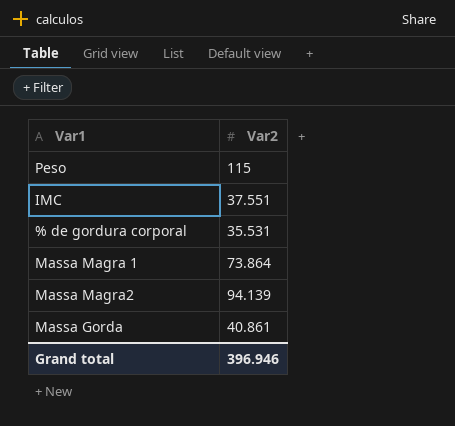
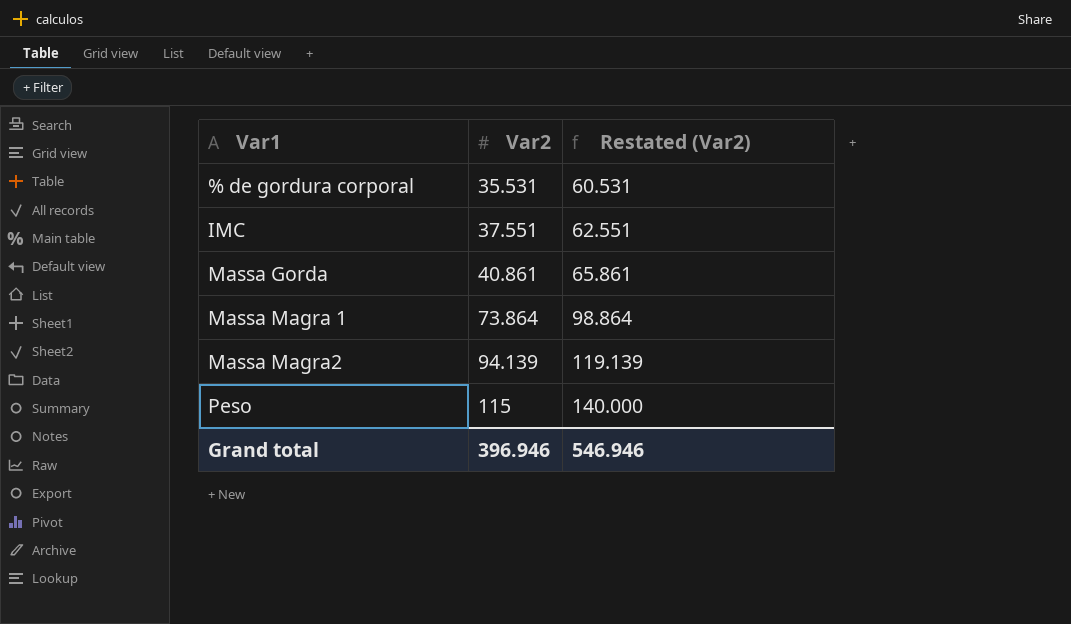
row order: none -> Var2 ascending
column Restated (Var2) | formula: none -> [Var2] + 25

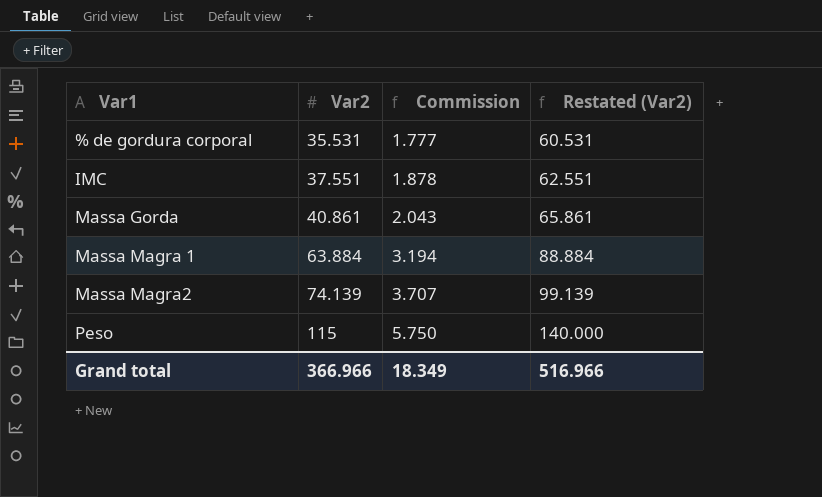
column Commission | formula: none -> [Var2] * 0.05
Massa Magra 1 | Var2: 73.864 -> 63.884
Massa Magra 1 | Restated (Var2): 98.864 -> 88.884
Massa Magra2 | Var2: 94.139 -> 74.139
Massa Magra2 | Restated (Var2): 119.139 -> 99.139
Grand total | Var2: 396.946 -> 366.966
Grand total | Restated (Var2): 546.946 -> 516.966

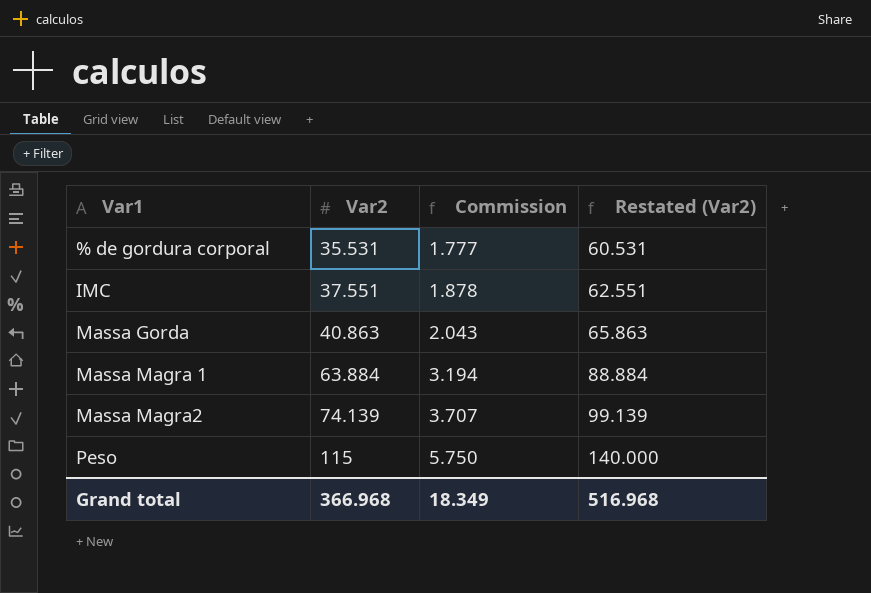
Massa Gorda | Var2: 40.861 -> 40.863
Massa Gorda | Restated (Var2): 65.861 -> 65.863
Grand total | Var2: 366.966 -> 366.968
Grand total | Restated (Var2): 516.966 -> 516.968

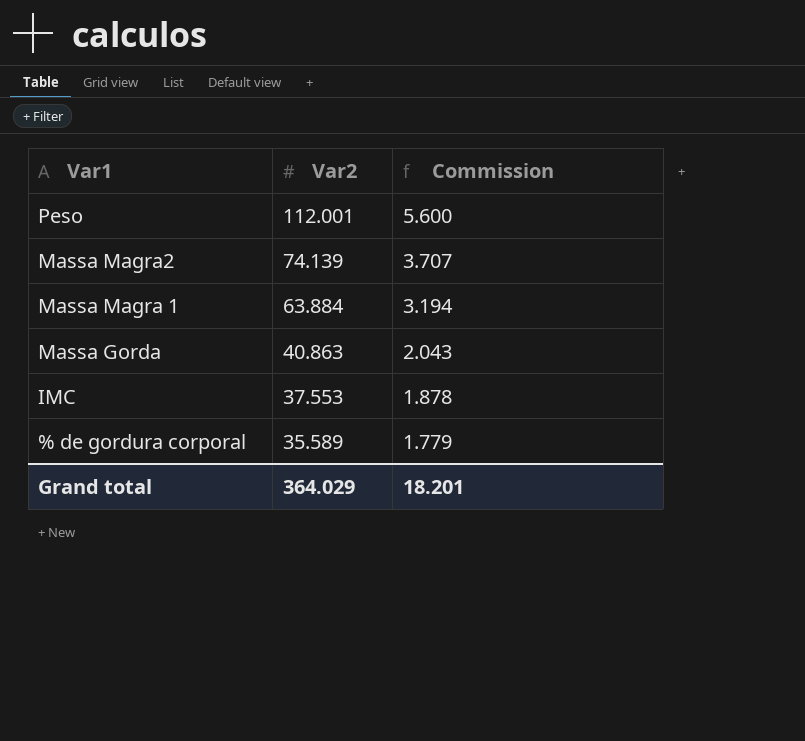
row order: Var2 ascending -> Var2 descending
column Restated (Var2) | formula: [Var2] + 25 -> none
Peso | Var2: 115 -> 112.001
Peso | Commission: 5.750 -> 5.600
IMC | Var2: 37.551 -> 37.553
% de gordura corporal | Var2: 35.531 -> 35.589
% de gordura corporal | Commission: 1.777 -> 1.779
Grand total | Var2: 366.968 -> 364.029
Grand total | Commission: 18.349 -> 18.201

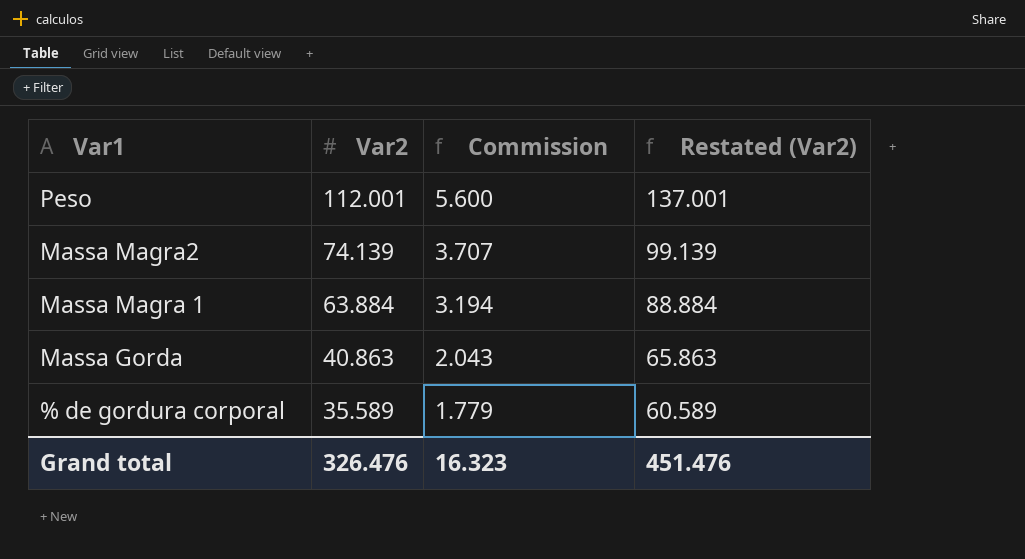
column Restated (Var2) | formula: none -> [Var2] + 25
row IMC: 37.553 | 1.878 -> none
Grand total | Var2: 364.029 -> 326.476
Grand total | Commission: 18.201 -> 16.323

